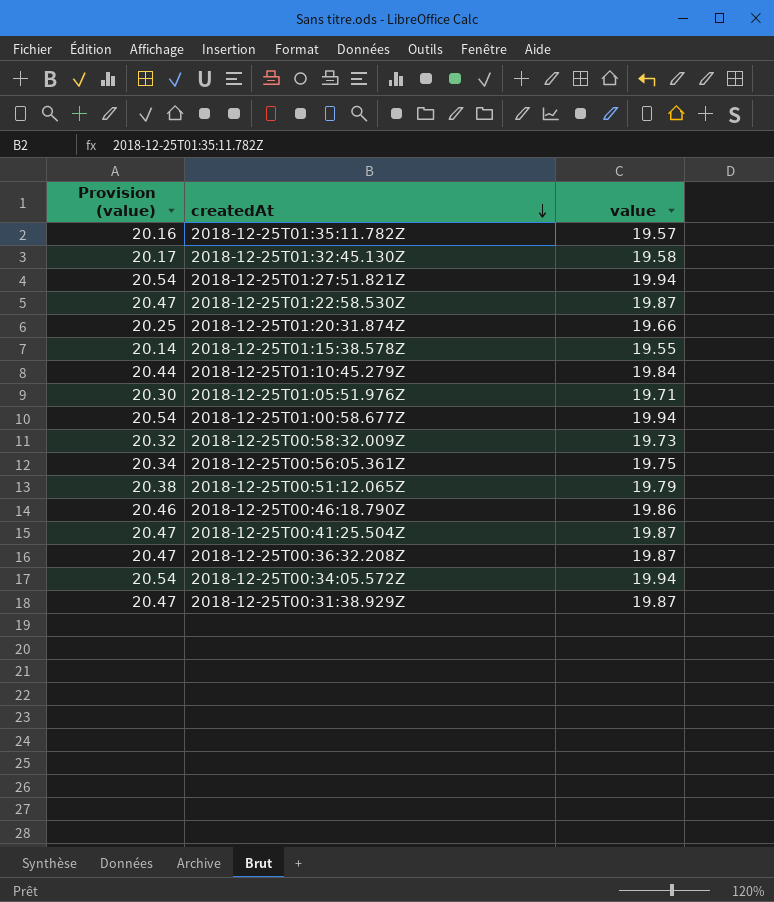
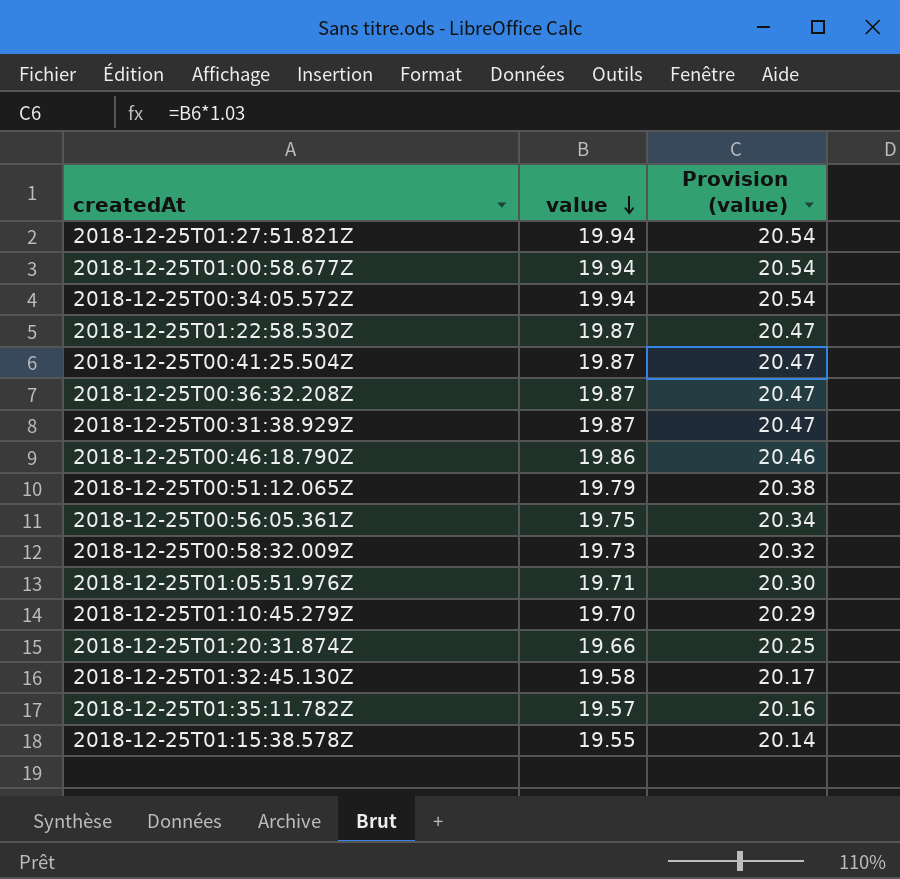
row order: createdAt descending -> value descending
column Provision (value) | position: 1 -> 3
2018-12-25T01:10:45.279Z | value: 19.84 -> 19.70
2018-12-25T01:10:45.279Z | Provision (value): 20.44 -> 20.29

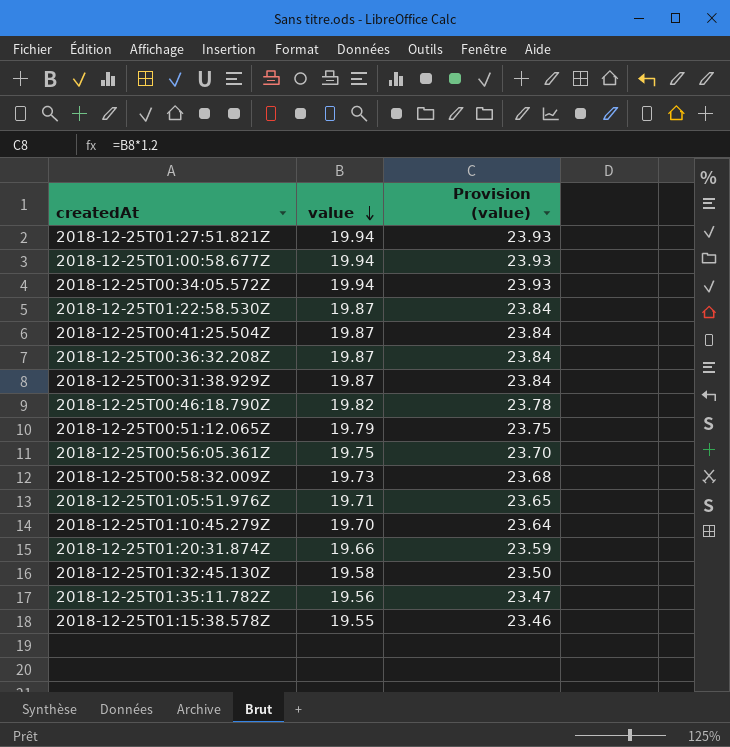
column Provision (value) | formula: [value] * 1.03 -> [value] * 1.2
2018-12-25T00:46:18.790Z | value: 19.86 -> 19.82
2018-12-25T01:35:11.782Z | value: 19.57 -> 19.56

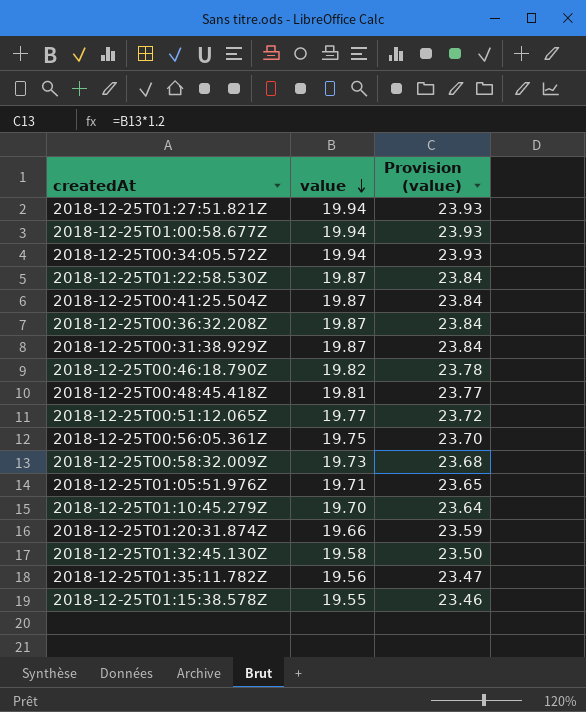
row 2018-12-25T00:48:45.418Z: none -> 19.81 | 23.77
2018-12-25T00:51:12.065Z | value: 19.79 -> 19.77
2018-12-25T00:51:12.065Z | Provision (value): 23.75 -> 23.72

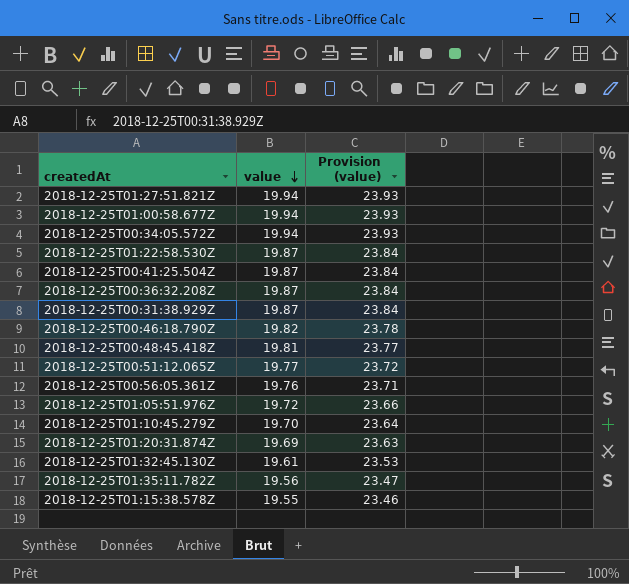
row 2018-12-25T00:58:32.009Z: 19.73 | 23.68 -> none
2018-12-25T00:56:05.361Z | value: 19.75 -> 19.76
2018-12-25T00:56:05.361Z | Provision (value): 23.70 -> 23.71
2018-12-25T01:05:51.976Z | value: 19.71 -> 19.72
2018-12-25T01:05:51.976Z | Provision (value): 23.65 -> 23.66
2018-12-25T01:20:31.874Z | value: 19.66 -> 19.69
2018-12-25T01:20:31.874Z | Provision (value): 23.59 -> 23.63
2018-12-25T01:32:45.130Z | value: 19.58 -> 19.61
2018-12-25T01:32:45.130Z | Provision (value): 23.50 -> 23.53

